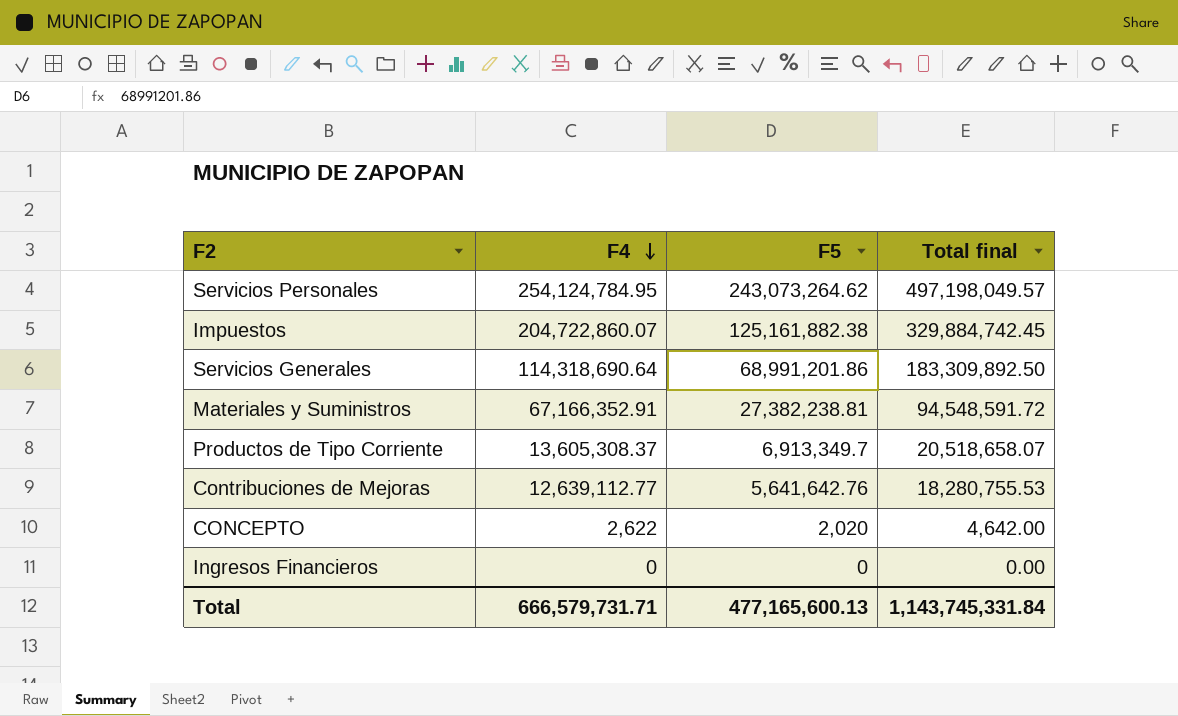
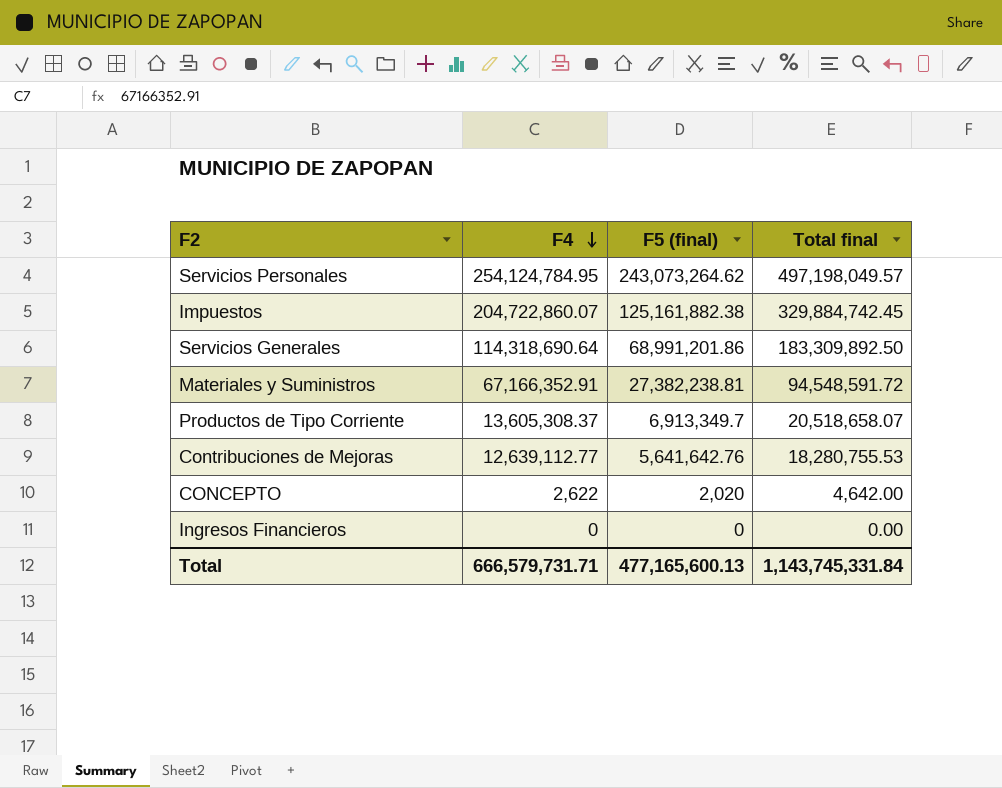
column name: F5 -> F5 (final)

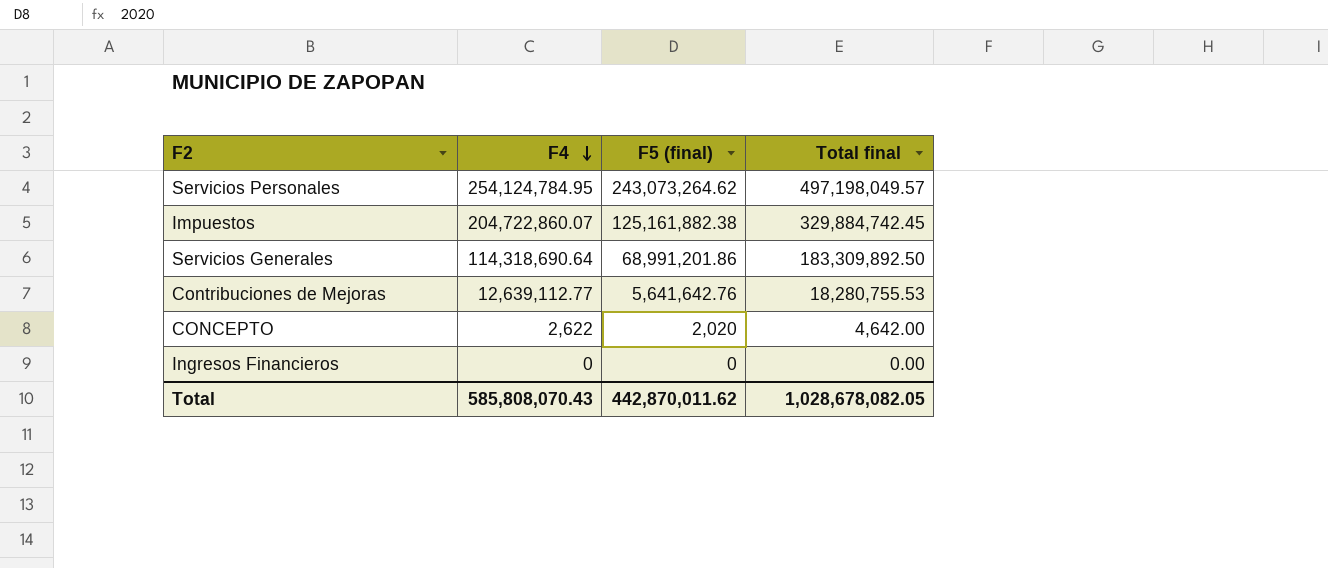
row Materiales y Suministros: 67,166,352.91 | 27,382,238.81 | 94,548,591.72 -> none
row Productos de Tipo Corriente: 13,605,308.37 | 6,913,349.7 | 20,518,658.07 -> none
Total | F4: 666,579,731.71 -> 585,808,070.43
Total | F5 (final): 477,165,600.13 -> 442,870,011.62
Total | Total final: 1,143,745,331.84 -> 1,028,678,082.05

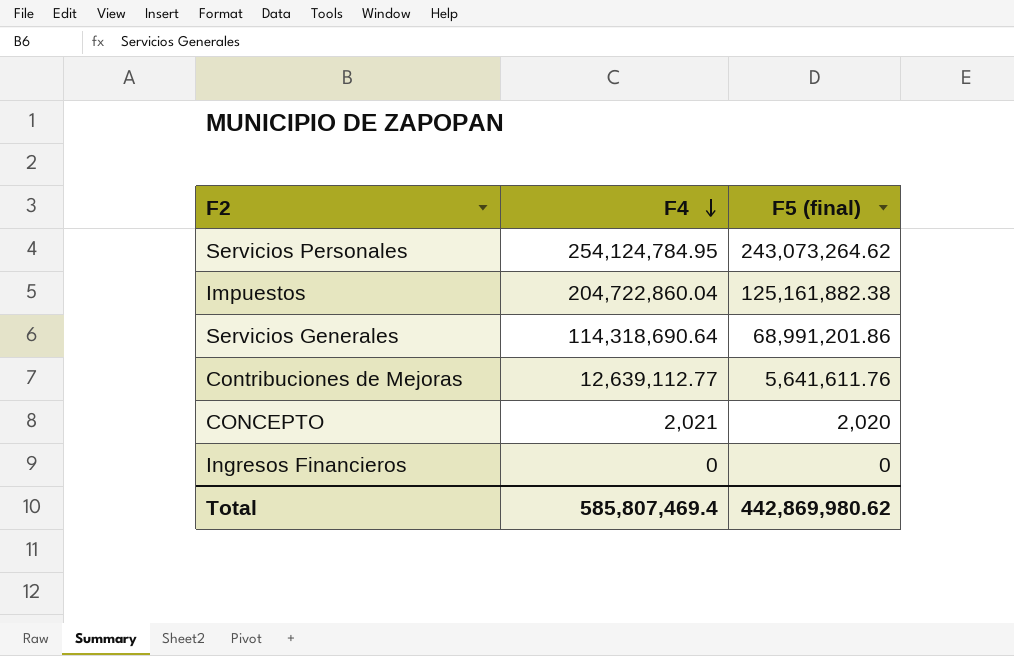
column Total final | formula: [F4] + [F5 (final)] -> none
Impuestos | F4: 204,722,860.07 -> 204,722,860.04
Contribuciones de Mejoras | F5 (final): 5,641,642.76 -> 5,641,611.76
CONCEPTO | F4: 2,622 -> 2,021
Total | F4: 585,808,070.43 -> 585,807,469.4
Total | F5 (final): 442,870,011.62 -> 442,869,980.62

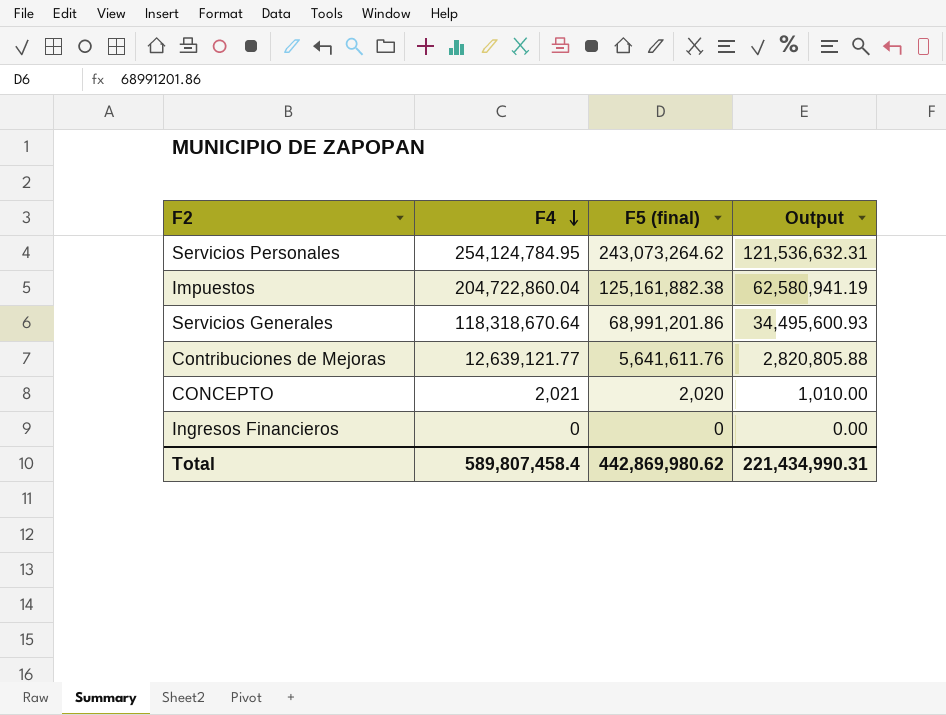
column Output | formula: none -> [F5 (final)] * 0.5
Servicios Generales | F4: 114,318,690.64 -> 118,318,670.64
Contribuciones de Mejoras | F4: 12,639,112.77 -> 12,639,121.77
Total | F4: 585,807,469.4 -> 589,807,458.4

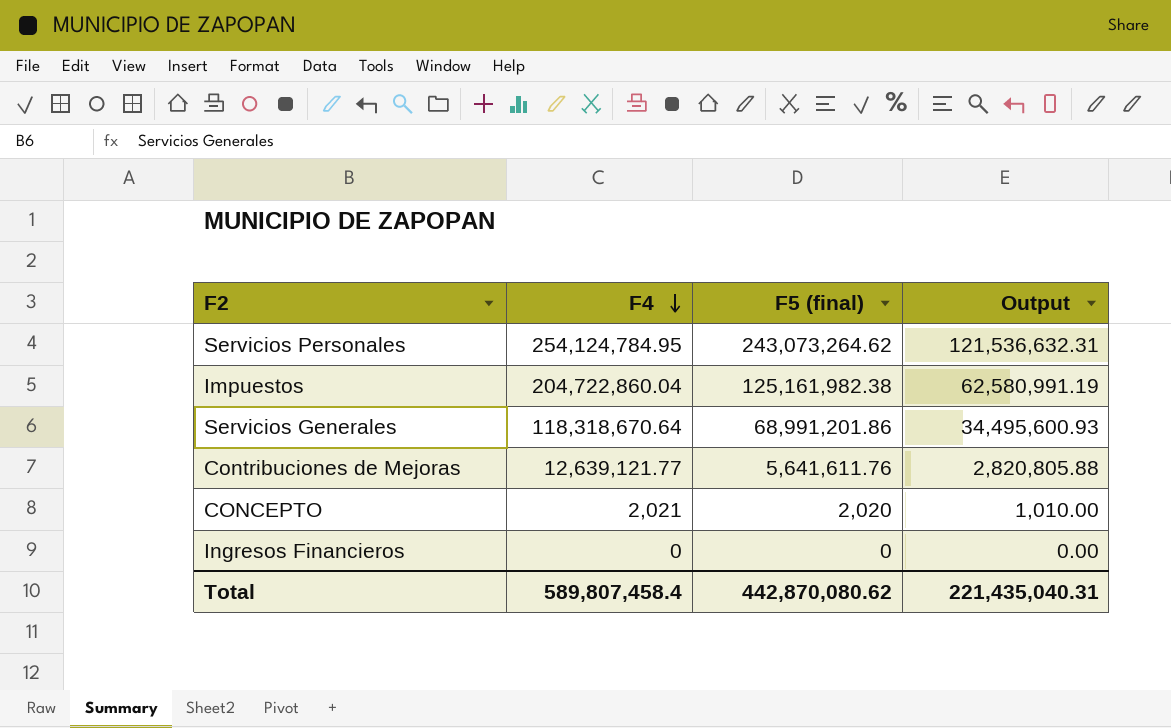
Impuestos | F5 (final): 125,161,882.38 -> 125,161,982.38
Impuestos | Output: 62,580,941.19 -> 62,580,991.19
Total | F5 (final): 442,869,980.62 -> 442,870,080.62
Total | Output: 221,434,990.31 -> 221,435,040.31

